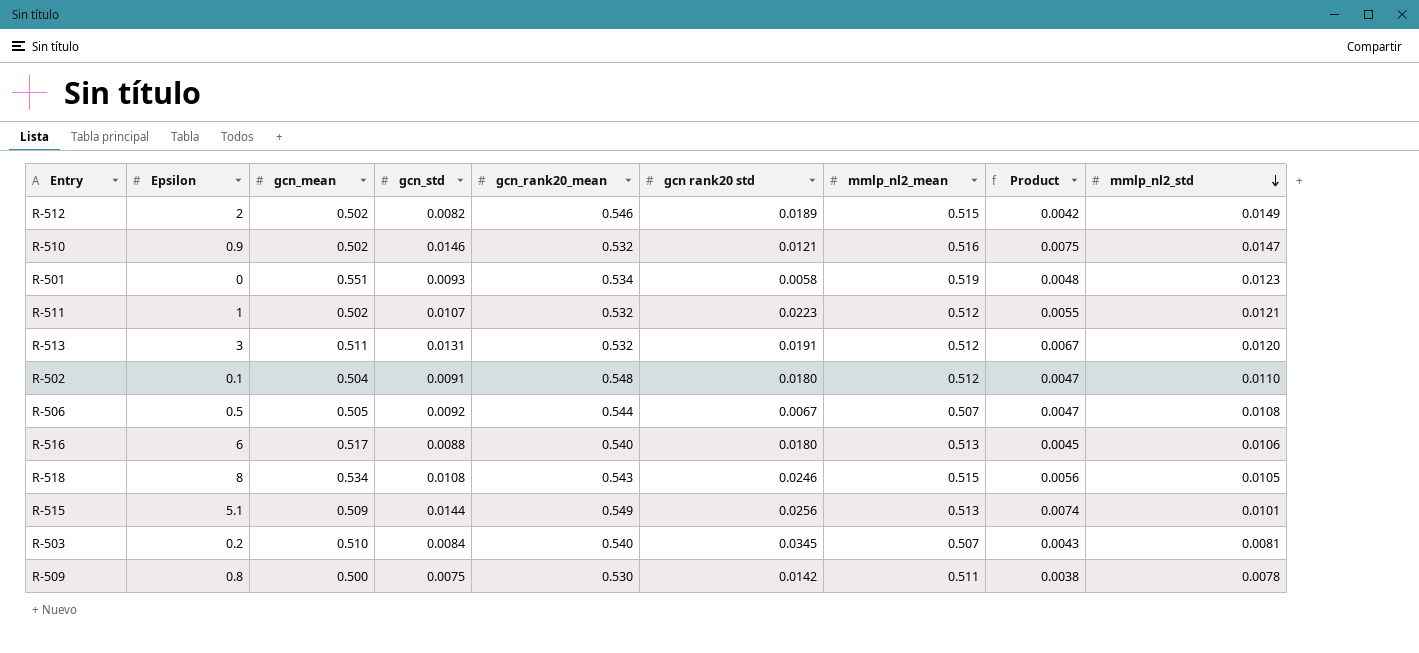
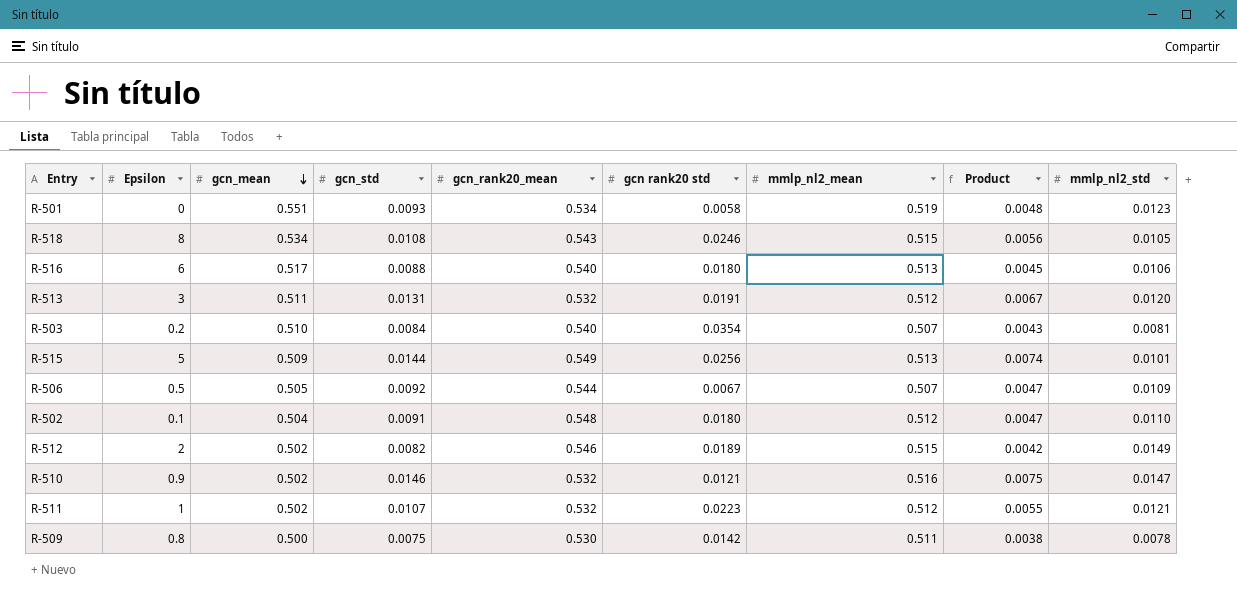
row order: mmlp_nl2_std descending -> gcn_mean descending
R-503 | gcn rank20 std: 0.0345 -> 0.0354
R-515 | Epsilon: 5.1 -> 5
R-506 | mmlp_nl2_std: 0.0108 -> 0.0109

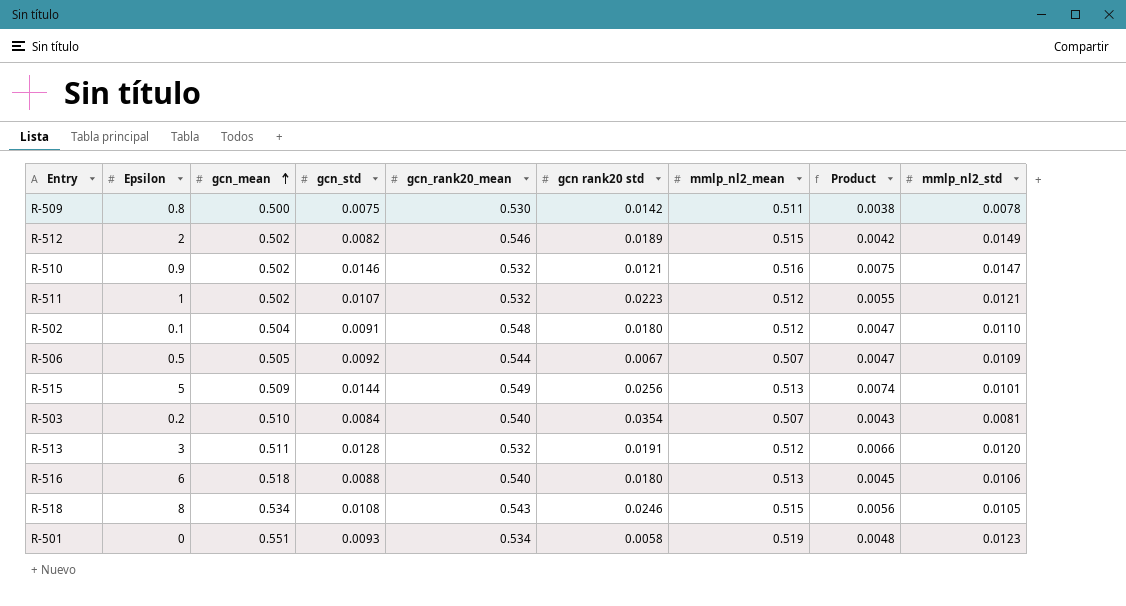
row order: gcn_mean descending -> gcn_mean ascending
R-513 | gcn_std: 0.0131 -> 0.0128
R-513 | Product: 0.0067 -> 0.0066
R-516 | gcn_mean: 0.517 -> 0.518

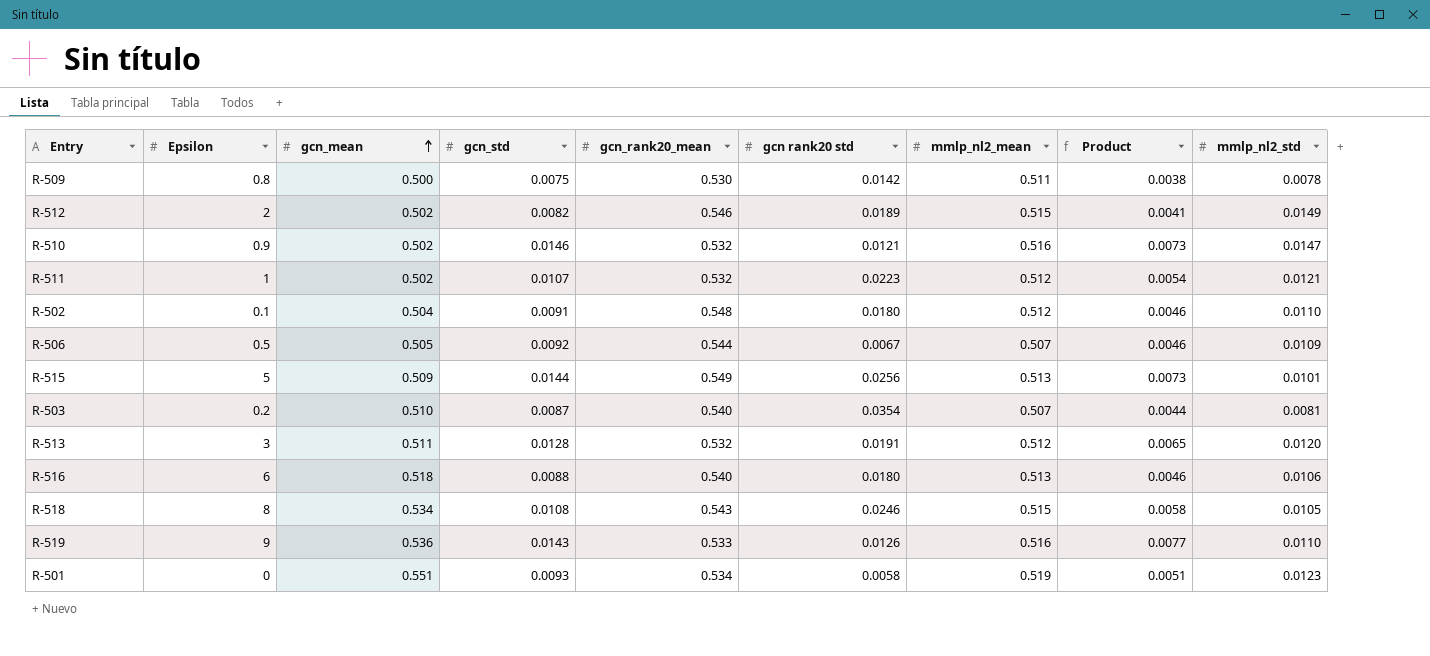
column Product | formula: [gcn_std] * [mmlp_nl2_mean] -> [gcn_mean] * [gcn_std]
R-503 | gcn_std: 0.0084 -> 0.0087
row R-519: none -> 9 | 0.536 | 0.0143 | 0.533 | 0.0126 | 0.516 | 0.0077 | 0.0110

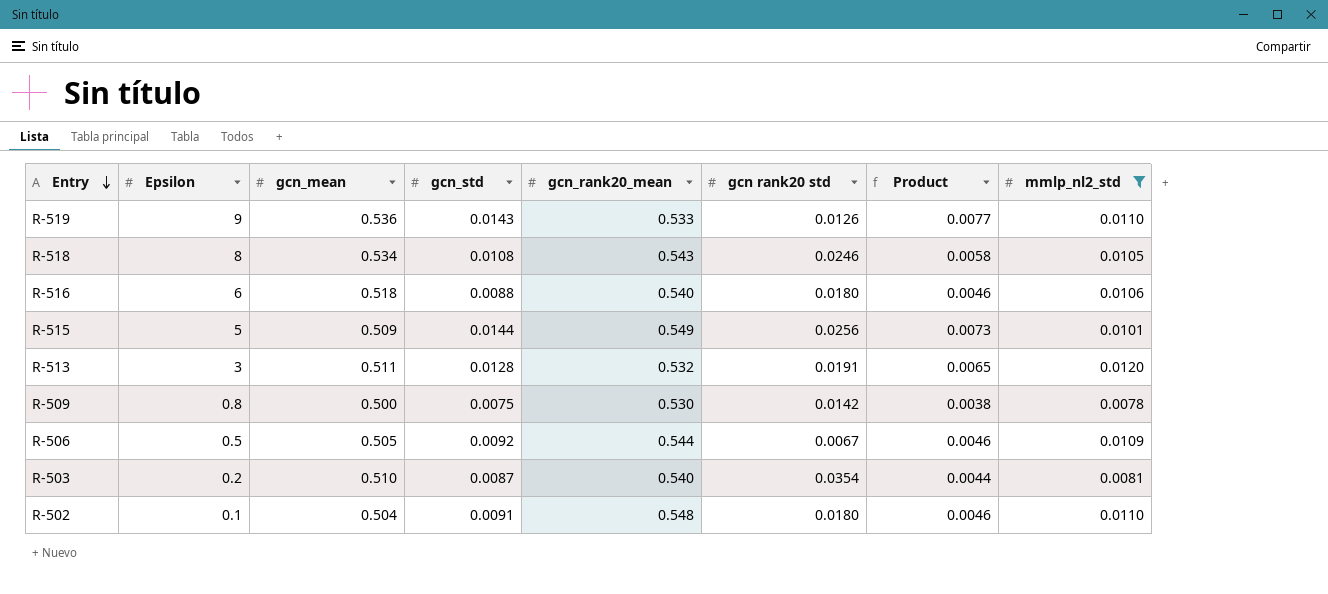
filter: none -> mmlp_nl2_std <= 0.0120
row order: gcn_mean ascending -> Entry descending
column mmlp_nl2_mean | position: 7 -> none

